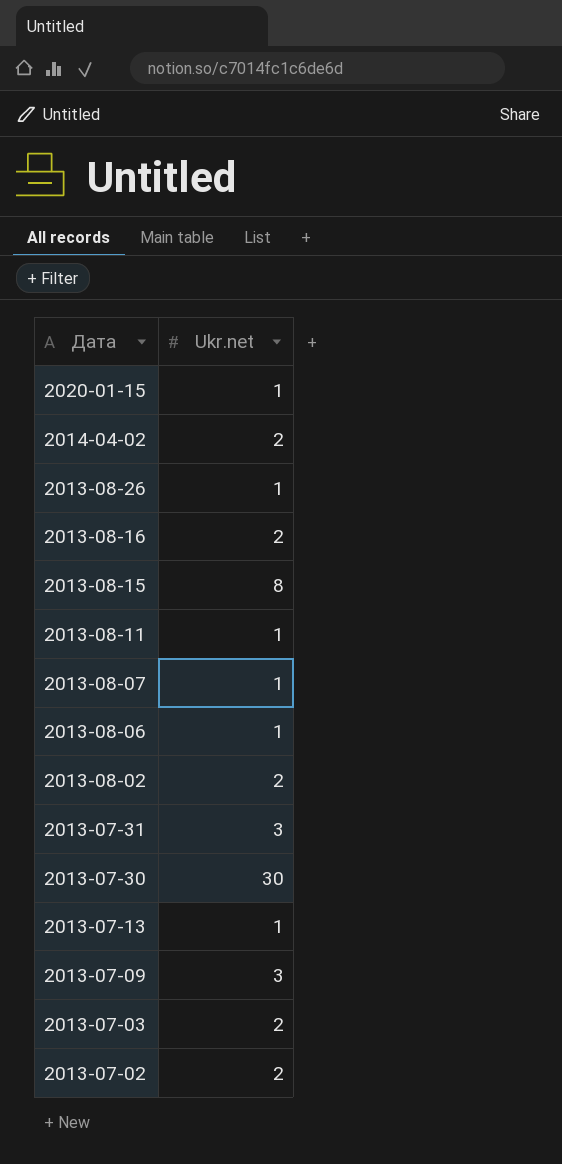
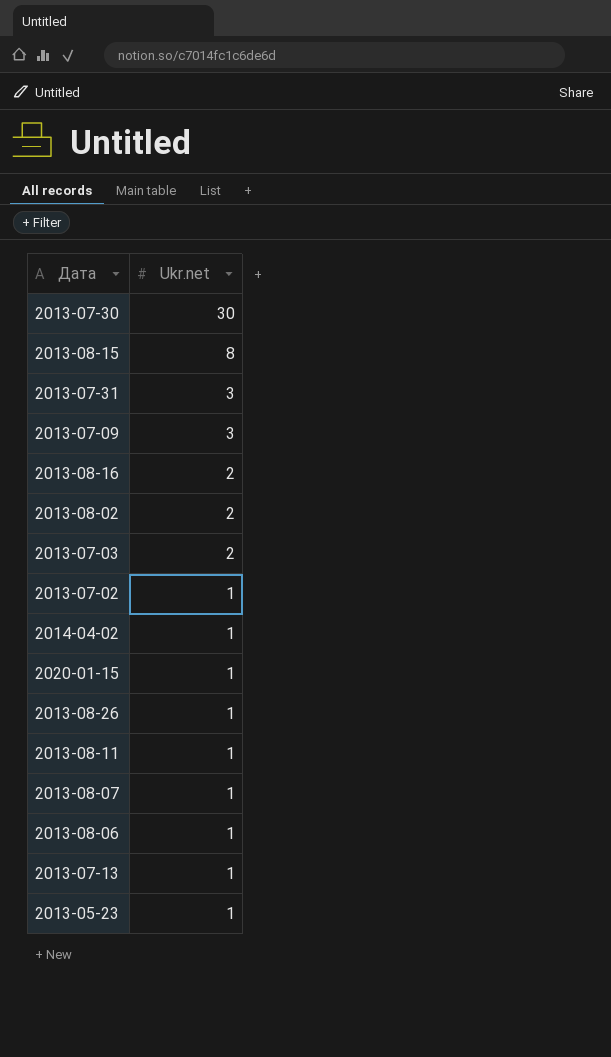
row order: Дата descending -> Ukr.net descending
2013-07-02 | Ukr.net: 2 -> 1
2014-04-02 | Ukr.net: 2 -> 1
row 2013-05-23: none -> 1

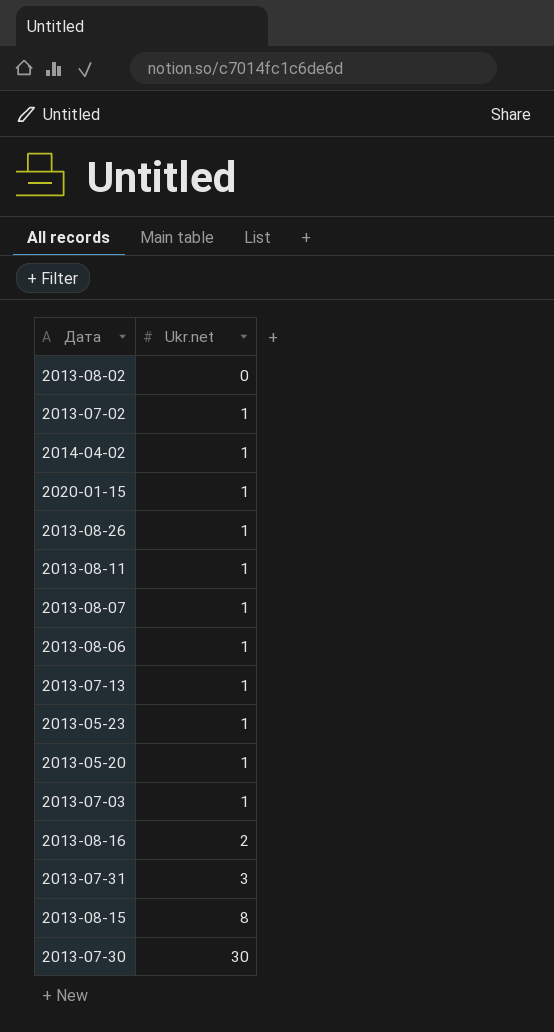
row order: Ukr.net descending -> Ukr.net ascending
row 2013-07-09: 3 -> none
2013-08-02 | Ukr.net: 2 -> 0
row 2013-05-20: none -> 1
2013-07-03 | Ukr.net: 2 -> 1

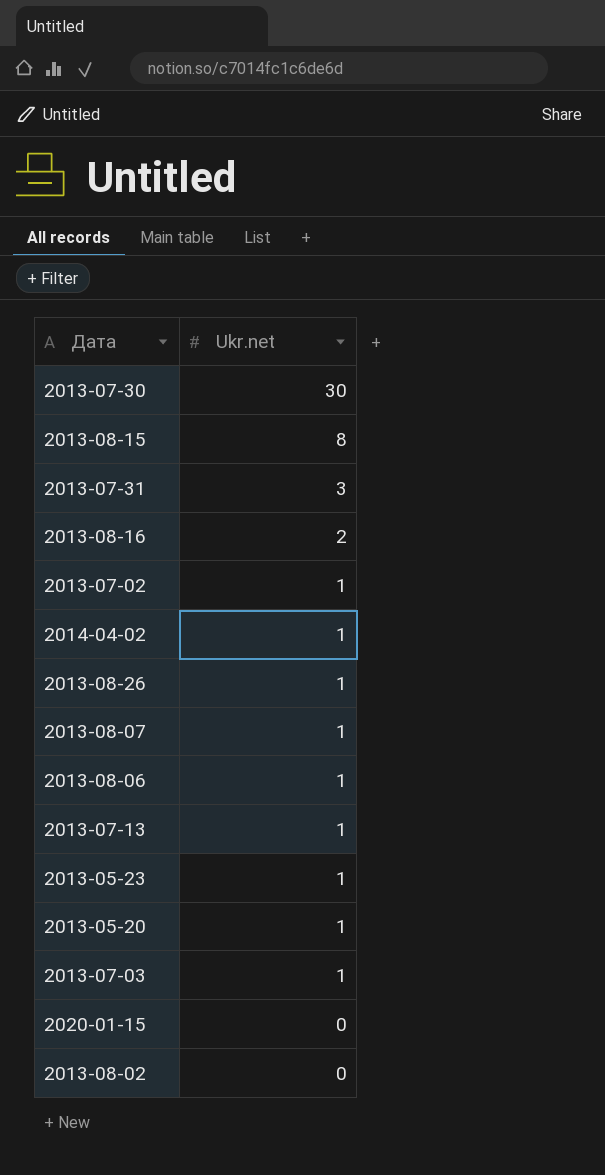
row order: Ukr.net ascending -> Ukr.net descending
row 2013-08-11: 1 -> none
2020-01-15 | Ukr.net: 1 -> 0

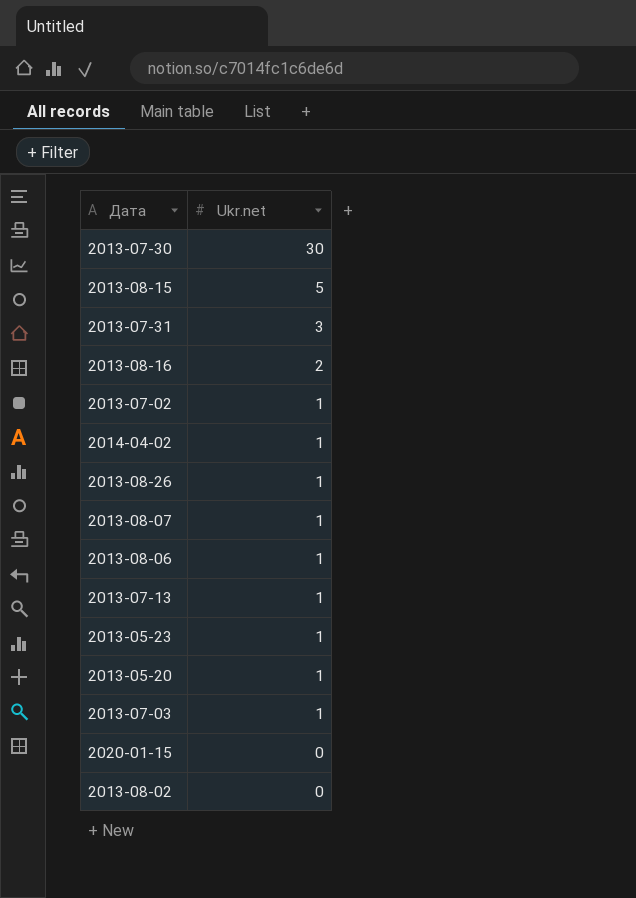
2013-08-15 | Ukr.net: 8 -> 5

